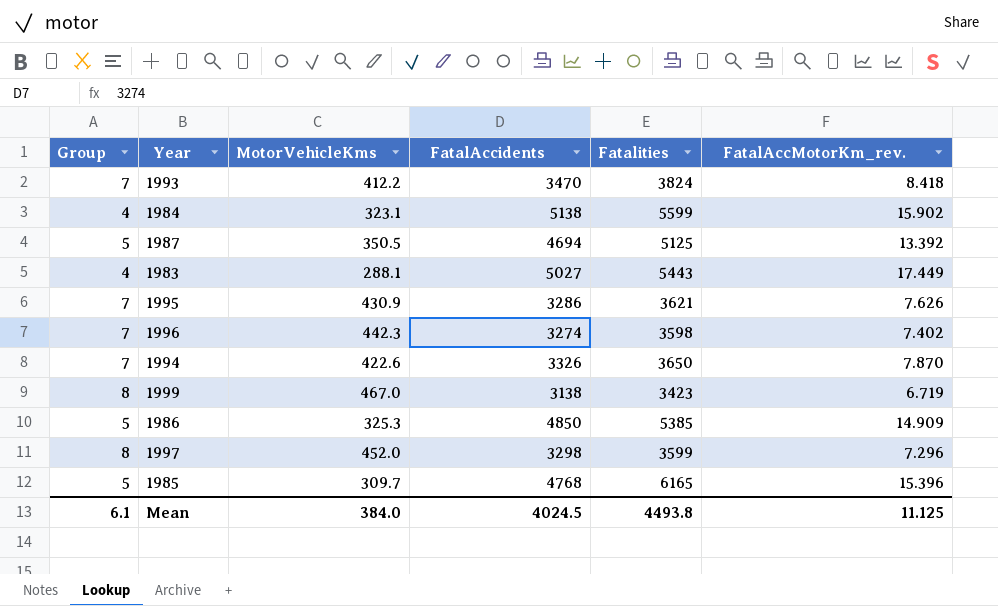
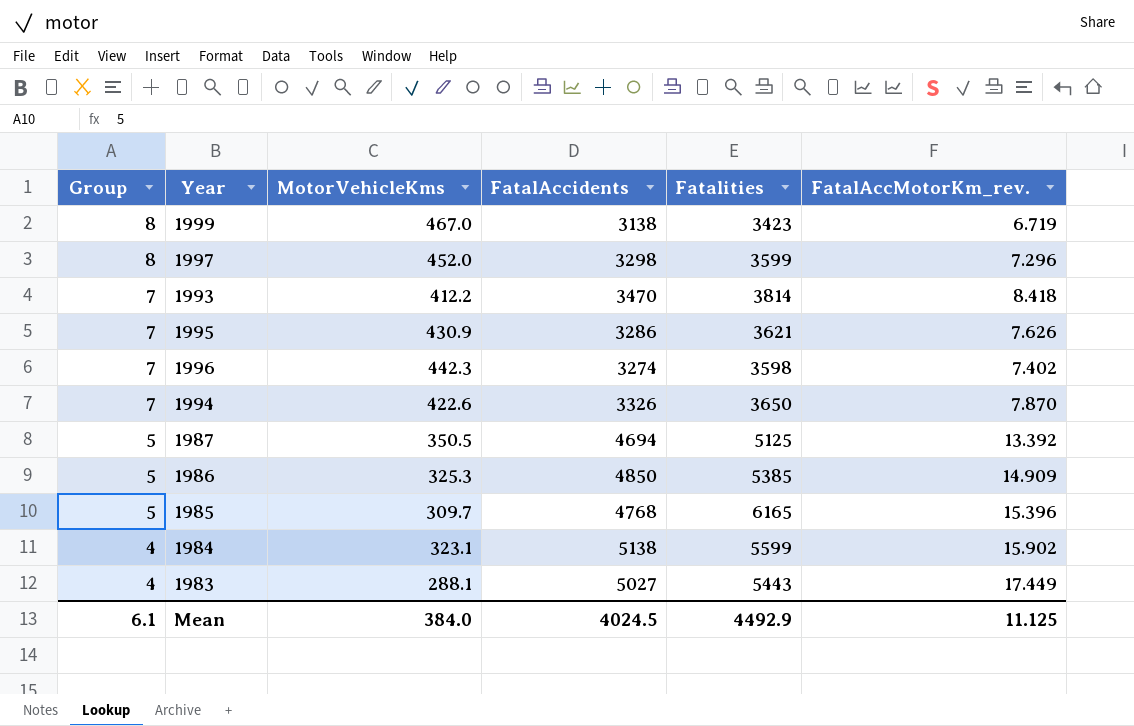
row order: none -> Group descending
1993 | Fatalities: 3824 -> 3814
Mean | Fatalities: 4493.8 -> 4492.9

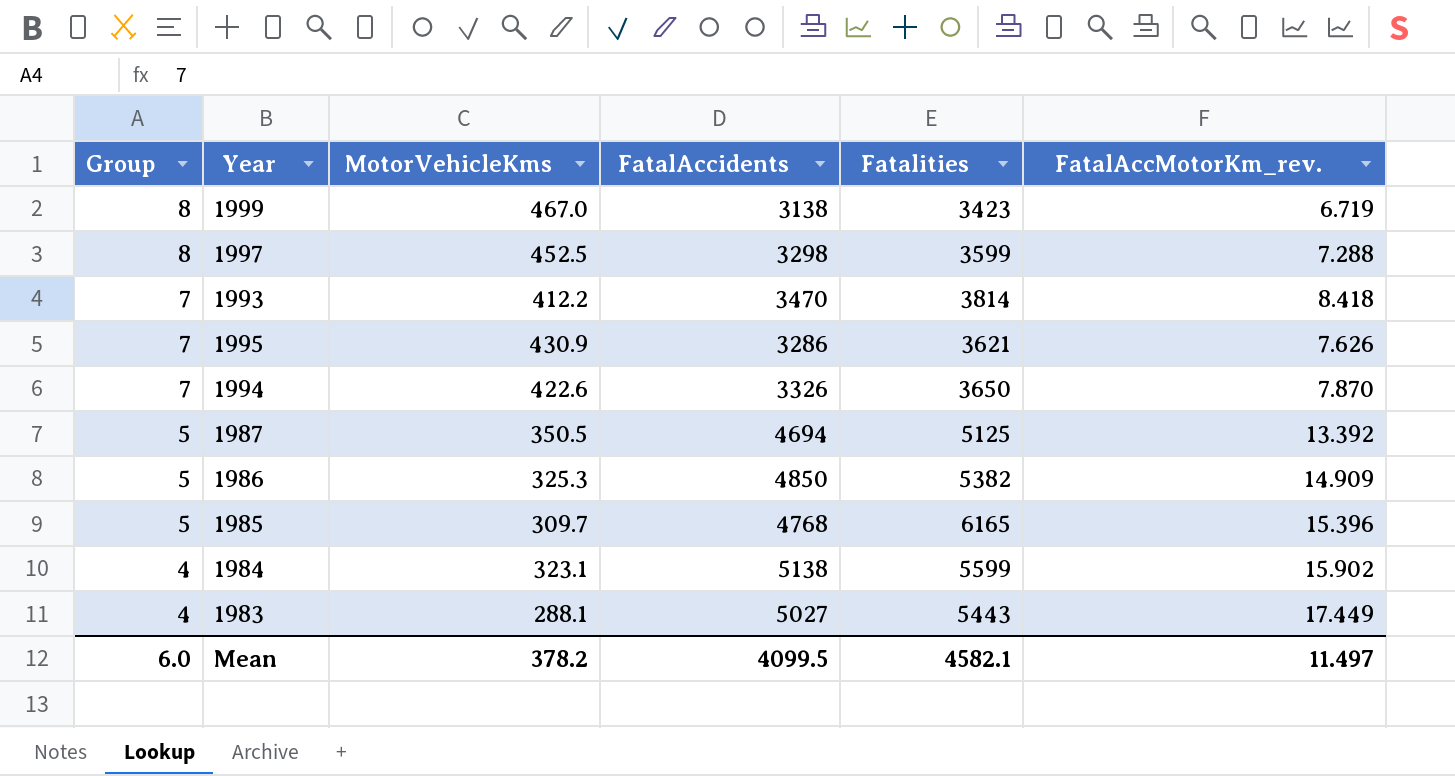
row 1996: 7 | 442.3 | 3274 | 3598 | 7.402 -> none
1997 | MotorVehicleKms: 452.0 -> 452.5
1997 | FatalAccMotorKm_rev.: 7.296 -> 7.288
1986 | Fatalities: 5385 -> 5382
Mean | Group: 6.1 -> 6.0
Mean | MotorVehicleKms: 384.0 -> 378.2
Mean | FatalAccidents: 4024.5 -> 4099.5
Mean | Fatalities: 4492.9 -> 4582.1
Mean | FatalAccMotorKm_rev.: 11.125 -> 11.497

